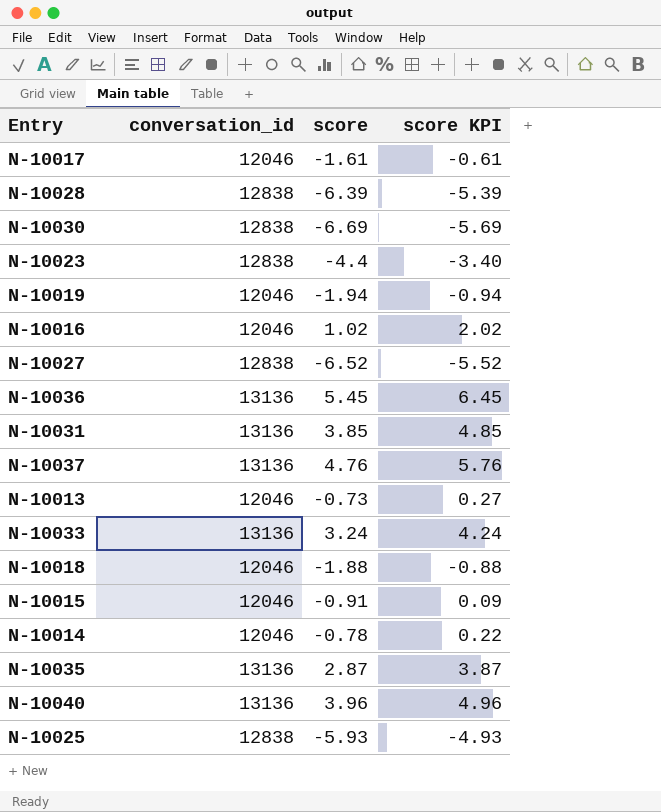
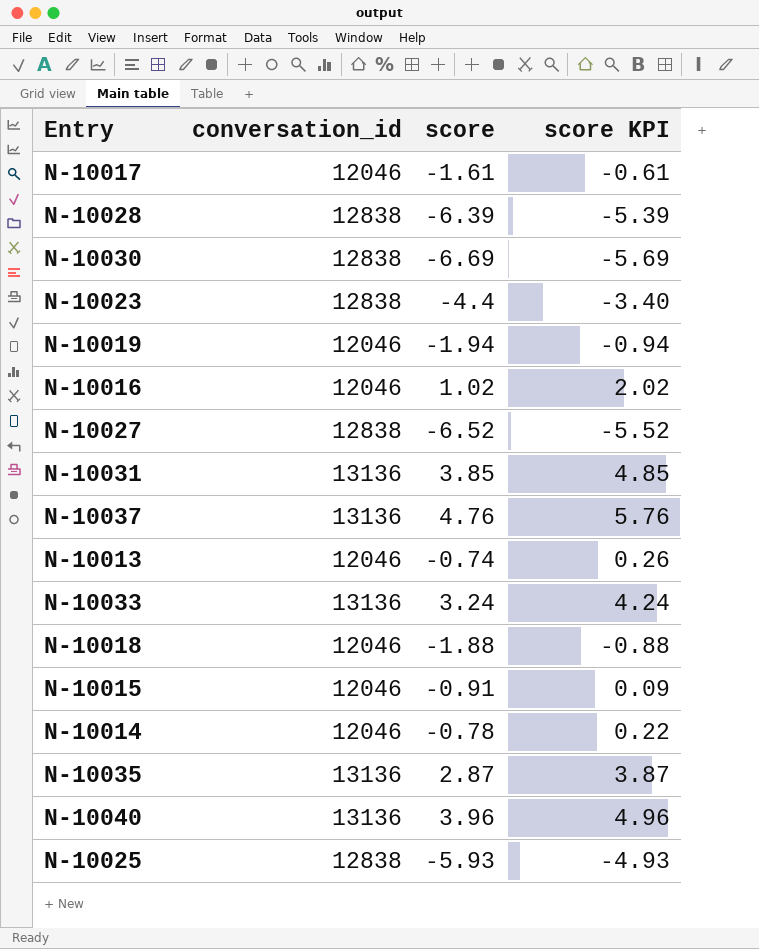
row N-10036: 13136 | 5.45 | 6.45 -> none
N-10013 | score: -0.73 -> -0.74
N-10013 | score KPI: 0.27 -> 0.26

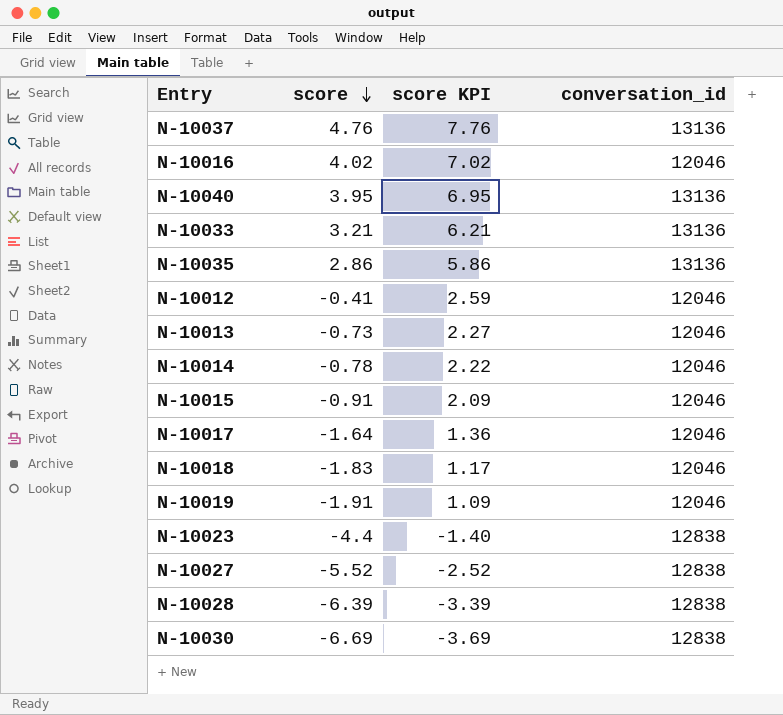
row order: none -> score descending
column score KPI | formula: [score] + 1 -> [score] + 3
column conversation_id | position: 2 -> 4
row N-10031: 13136 | 3.85 | 4.85 -> none
row N-10025: 12838 | -5.93 | -4.93 -> none
N-10016 | score: 1.02 -> 4.02
N-10040 | score: 3.96 -> 3.95
N-10033 | score: 3.24 -> 3.21
N-10035 | score: 2.87 -> 2.86
row N-10012: none -> -0.41 | 2.59 | 12046
N-10013 | score: -0.74 -> -0.73
N-10017 | score: -1.61 -> -1.64
N-10018 | score: -1.88 -> -1.83
N-10019 | score: -1.94 -> -1.91
N-10027 | score: -6.52 -> -5.52

